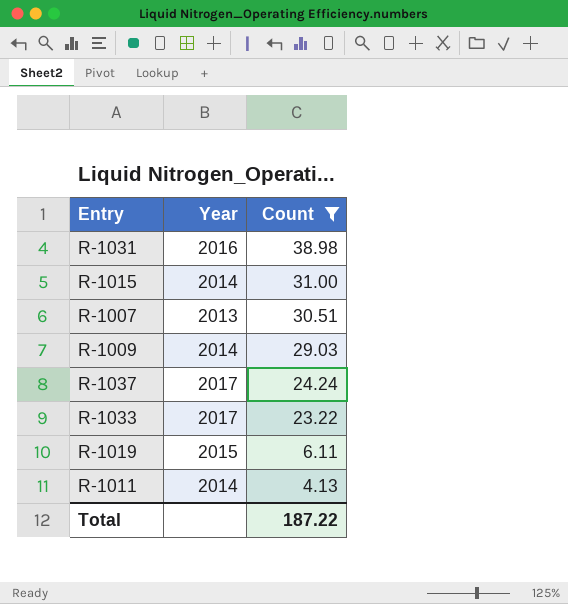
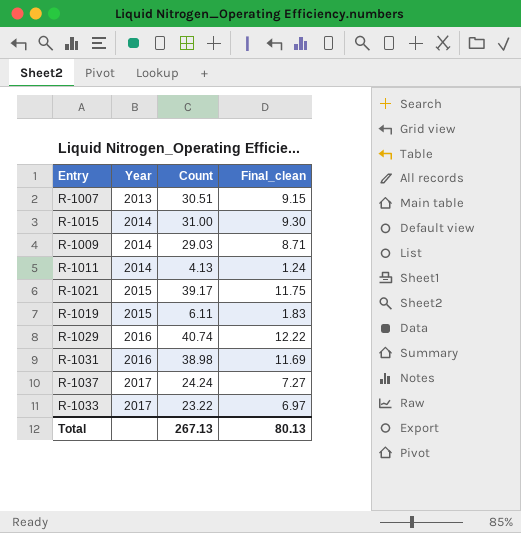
filter: Count <= 38.98 -> none
row order: Count descending -> Year ascending
column Final_clean | formula: none -> [Count] * 0.3
Total | Count: 187.22 -> 267.13

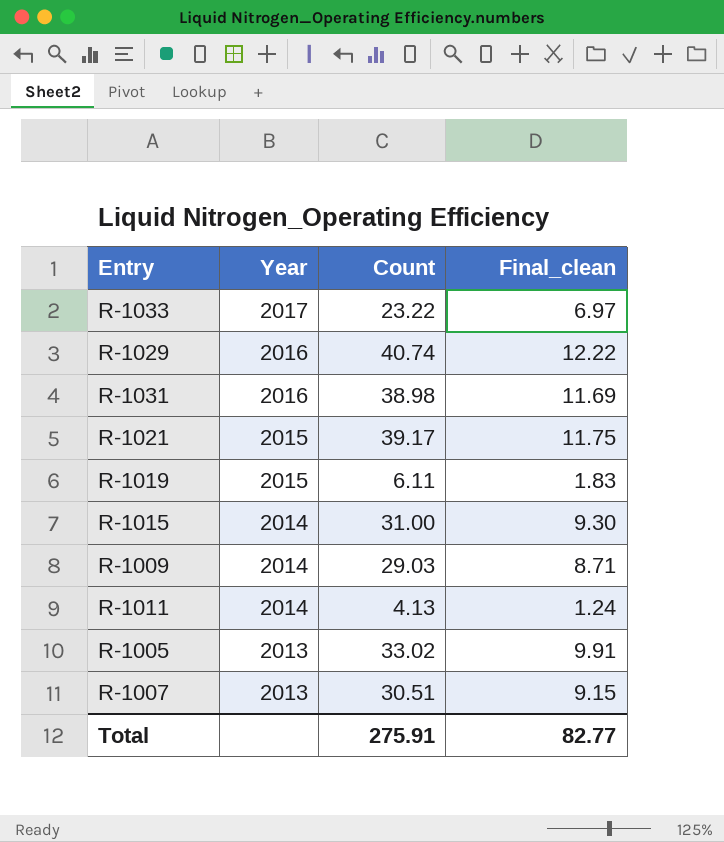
row order: Year ascending -> Year descending
row R-1037: 2017 | 24.24 | 7.27 -> none
row R-1005: none -> 2013 | 33.02 | 9.91
Total | Count: 267.13 -> 275.91
Total | Final_clean: 80.13 -> 82.77

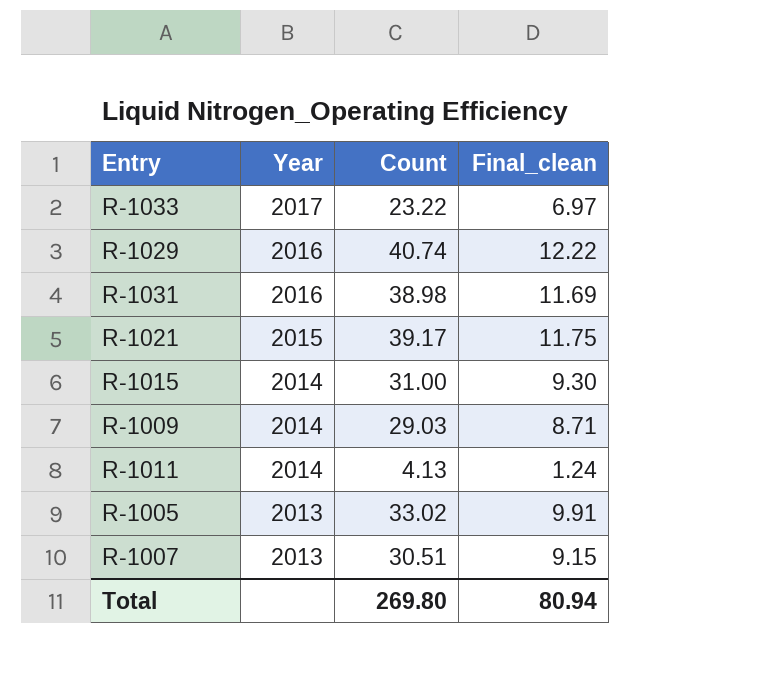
row R-1019: 2015 | 6.11 | 1.83 -> none
Total | Count: 275.91 -> 269.80
Total | Final_clean: 82.77 -> 80.94

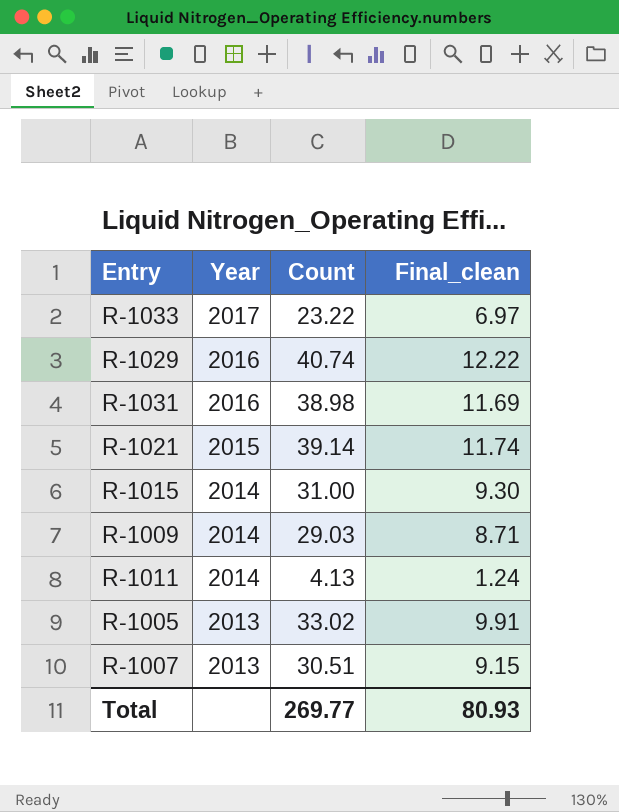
R-1021 | Count: 39.17 -> 39.14
R-1021 | Final_clean: 11.75 -> 11.74
Total | Count: 269.80 -> 269.77
Total | Final_clean: 80.94 -> 80.93

